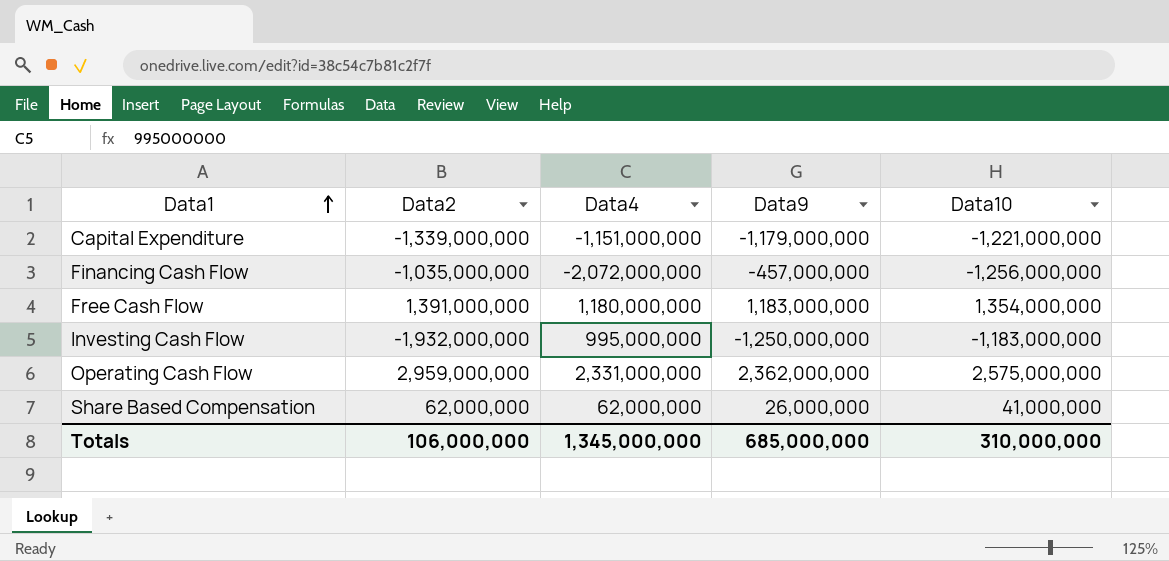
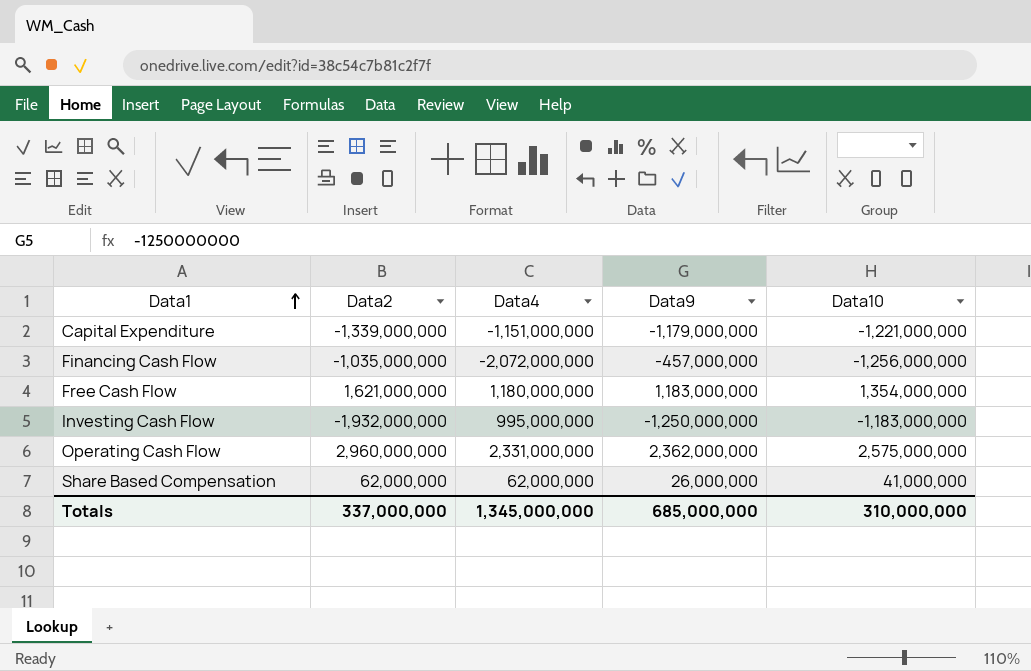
Free Cash Flow | Data2: 1,391,000,000 -> 1,621,000,000
Operating Cash Flow | Data2: 2,959,000,000 -> 2,960,000,000
Totals | Data2: 106,000,000 -> 337,000,000

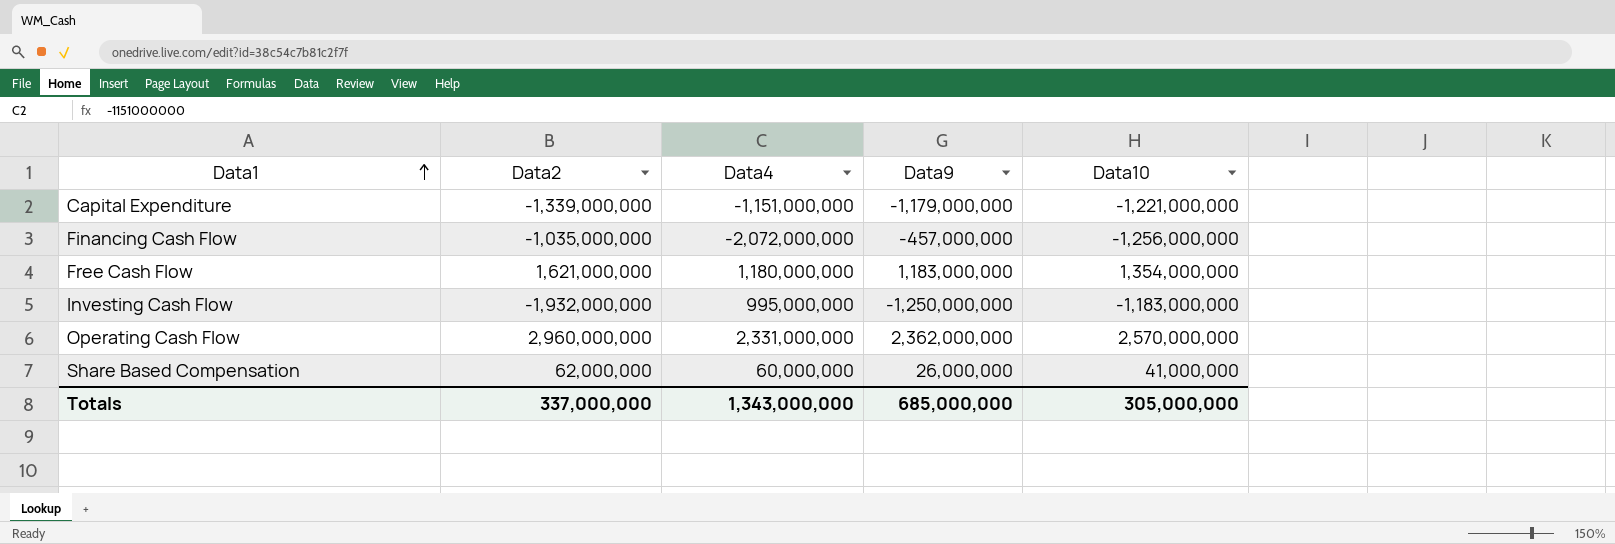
Operating Cash Flow | Data10: 2,575,000,000 -> 2,570,000,000
Share Based Compensation | Data4: 62,000,000 -> 60,000,000
Totals | Data4: 1,345,000,000 -> 1,343,000,000
Totals | Data10: 310,000,000 -> 305,000,000

